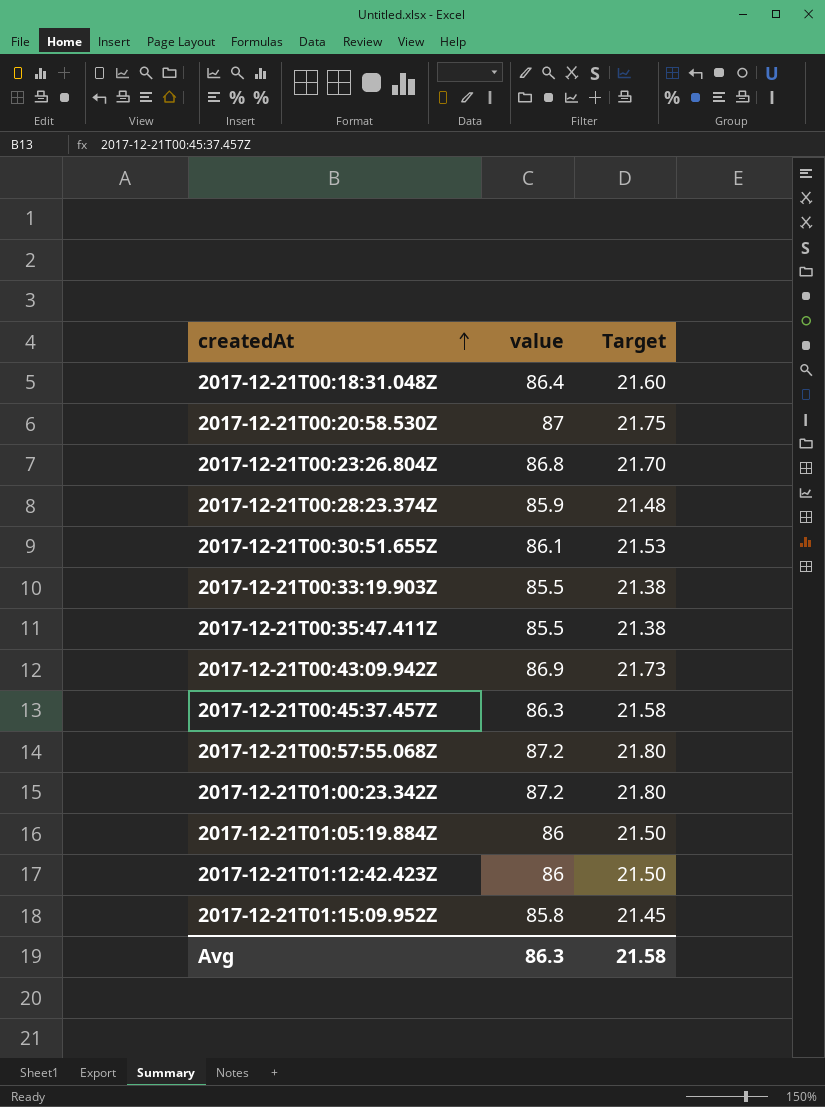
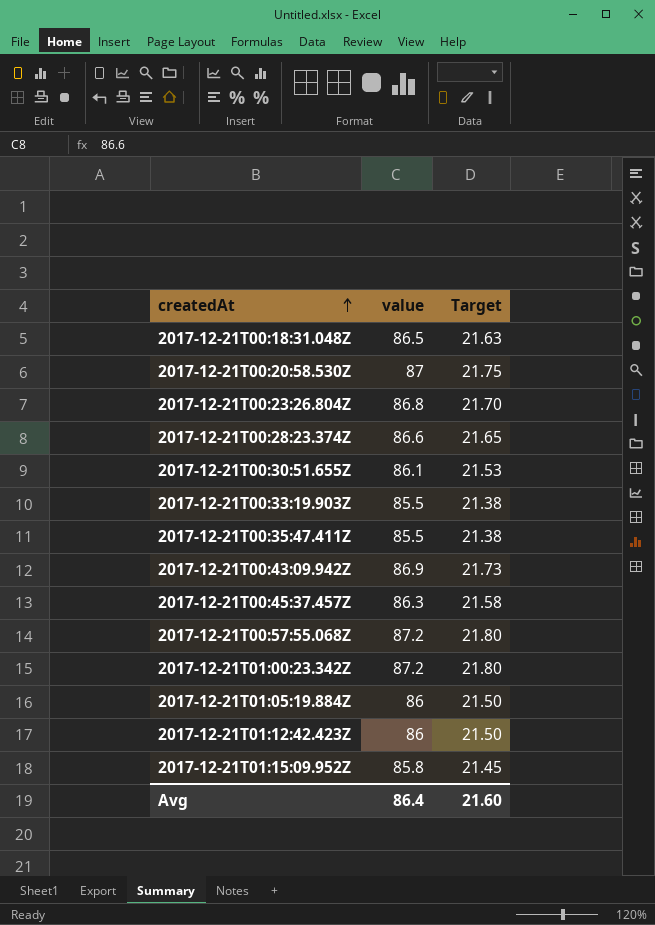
2017-12-21T00:18:31.048Z | value: 86.4 -> 86.5
2017-12-21T00:18:31.048Z | Target: 21.60 -> 21.63
2017-12-21T00:28:23.374Z | value: 85.9 -> 86.6
2017-12-21T00:28:23.374Z | Target: 21.48 -> 21.65
Avg | value: 86.3 -> 86.4
Avg | Target: 21.58 -> 21.60

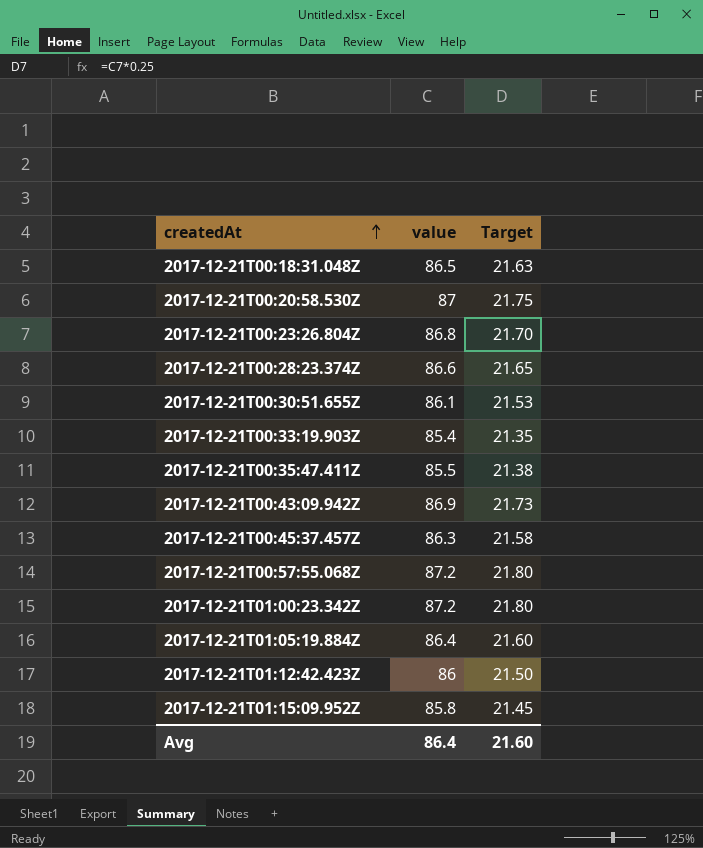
2017-12-21T00:33:19.903Z | value: 85.5 -> 85.4
2017-12-21T00:33:19.903Z | Target: 21.38 -> 21.35
2017-12-21T01:05:19.884Z | value: 86 -> 86.4
2017-12-21T01:05:19.884Z | Target: 21.50 -> 21.60

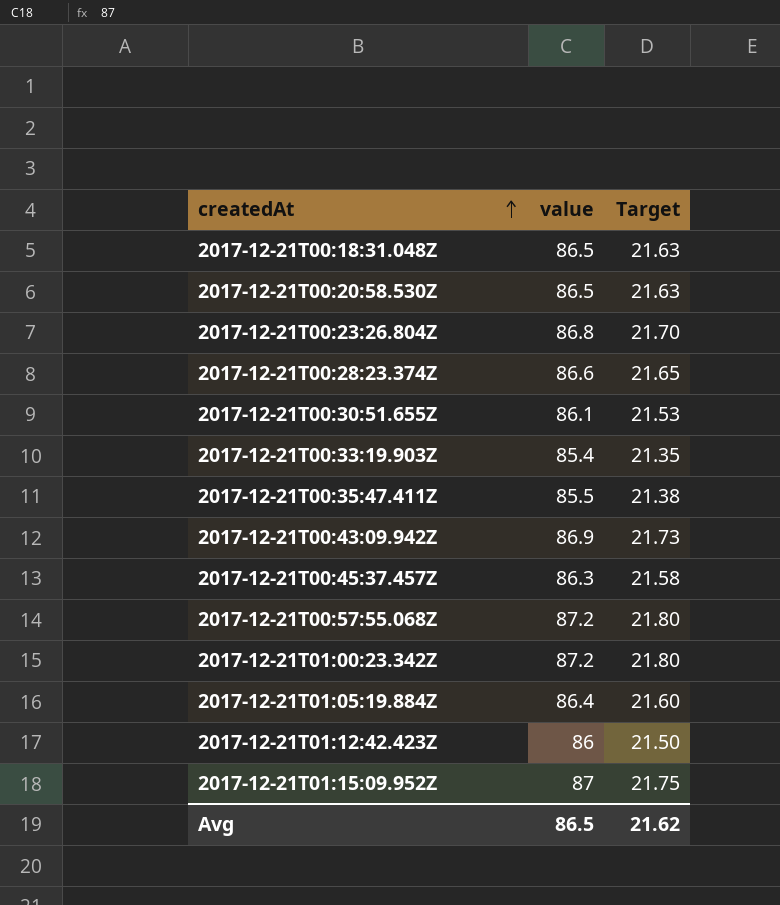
2017-12-21T00:20:58.530Z | value: 87 -> 86.5
2017-12-21T00:20:58.530Z | Target: 21.75 -> 21.63
2017-12-21T01:15:09.952Z | value: 85.8 -> 87
2017-12-21T01:15:09.952Z | Target: 21.45 -> 21.75
Avg | value: 86.4 -> 86.5
Avg | Target: 21.60 -> 21.62

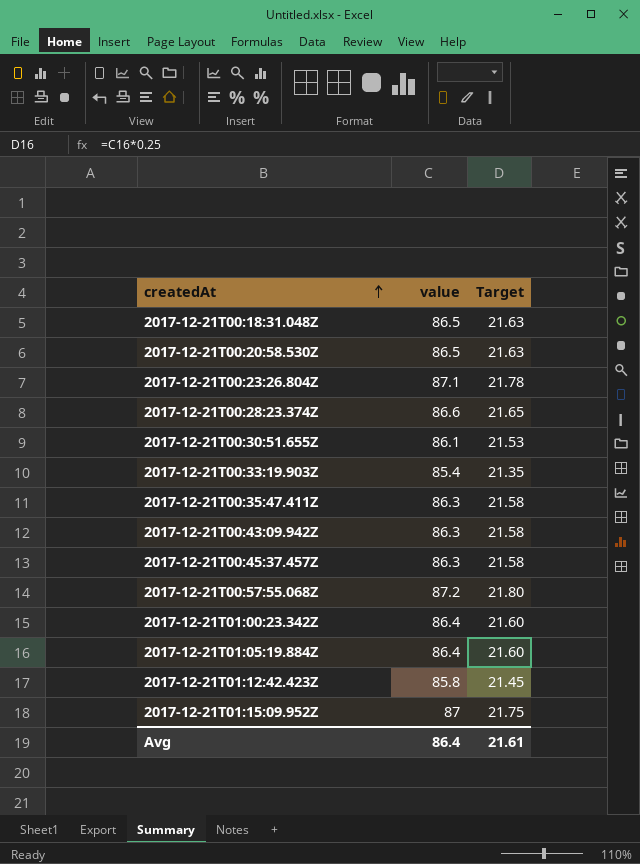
2017-12-21T00:23:26.804Z | value: 86.8 -> 87.1
2017-12-21T00:23:26.804Z | Target: 21.70 -> 21.78
2017-12-21T00:35:47.411Z | value: 85.5 -> 86.3
2017-12-21T00:35:47.411Z | Target: 21.38 -> 21.58
2017-12-21T00:43:09.942Z | value: 86.9 -> 86.3
2017-12-21T00:43:09.942Z | Target: 21.73 -> 21.58
2017-12-21T01:00:23.342Z | value: 87.2 -> 86.4
2017-12-21T01:00:23.342Z | Target: 21.80 -> 21.60
2017-12-21T01:12:42.423Z | value: 86 -> 85.8
2017-12-21T01:12:42.423Z | Target: 21.50 -> 21.45
Avg | value: 86.5 -> 86.4
Avg | Target: 21.62 -> 21.61

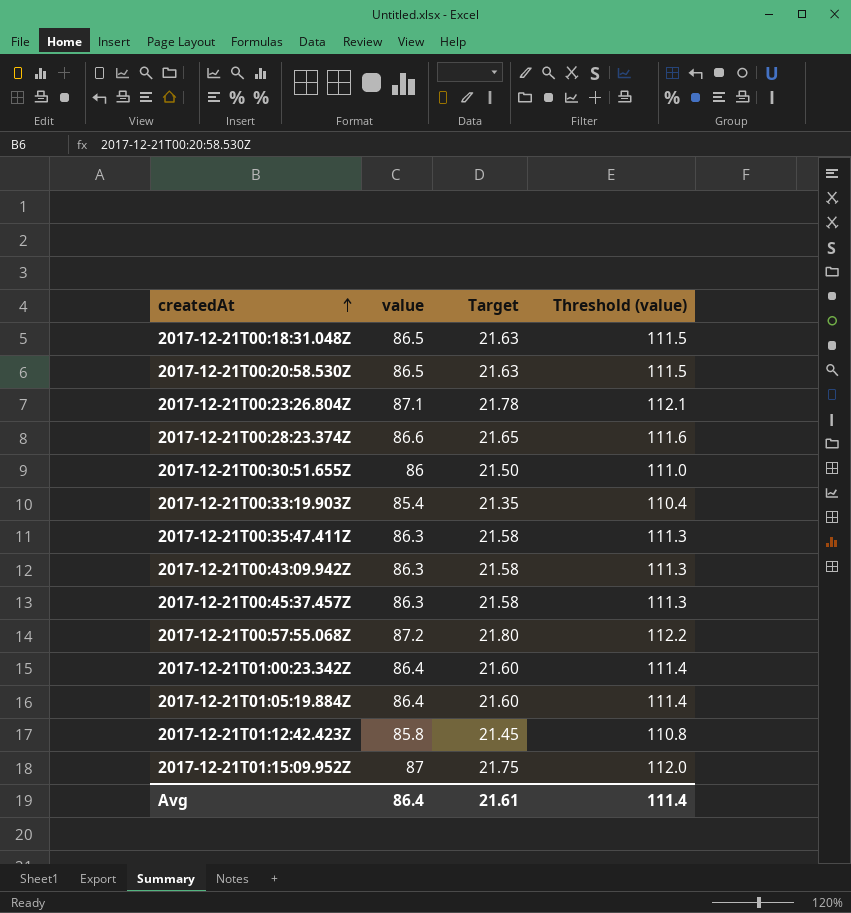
column Threshold (value) | formula: none -> [value] + 25
2017-12-21T00:30:51.655Z | value: 86.1 -> 86
2017-12-21T00:30:51.655Z | Target: 21.53 -> 21.50

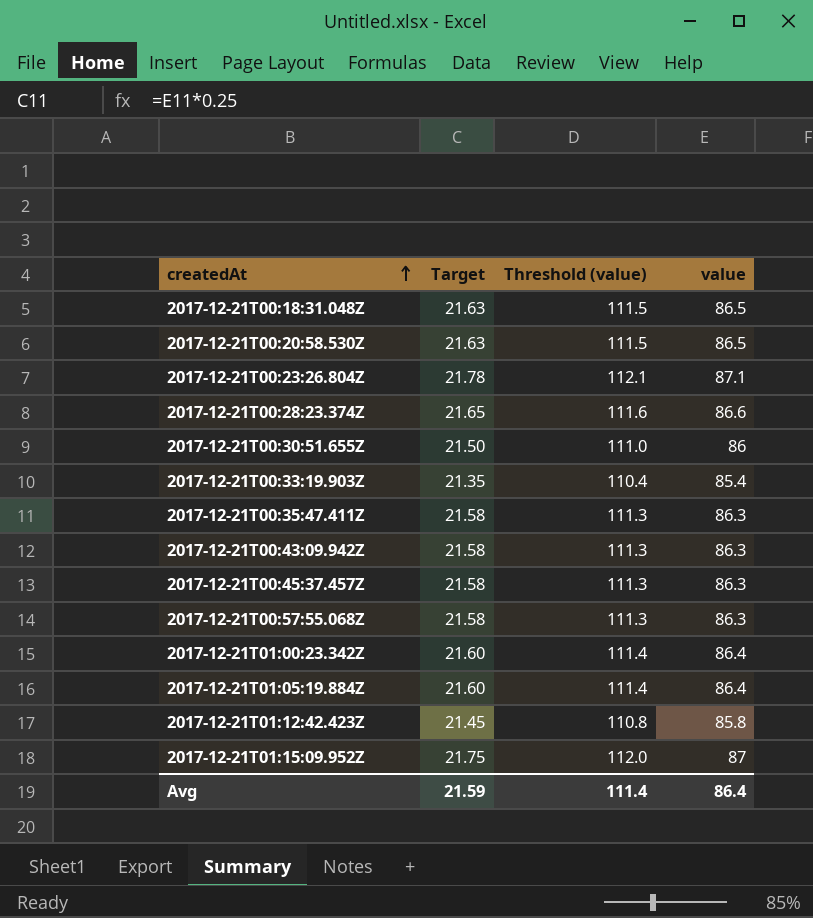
column value | position: 2 -> 4
2017-12-21T00:57:55.068Z | Target: 21.80 -> 21.58
2017-12-21T00:57:55.068Z | Threshold (value): 112.2 -> 111.3
2017-12-21T00:57:55.068Z | value: 87.2 -> 86.3
Avg | Target: 21.61 -> 21.59

